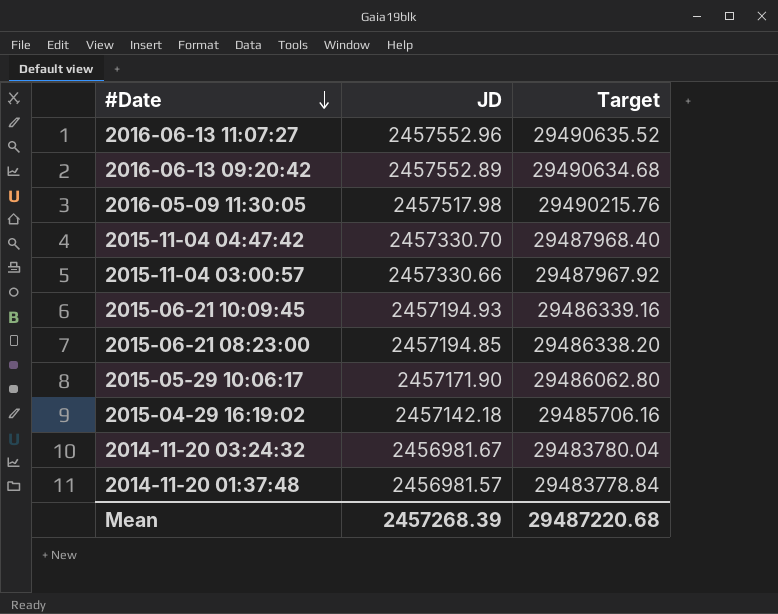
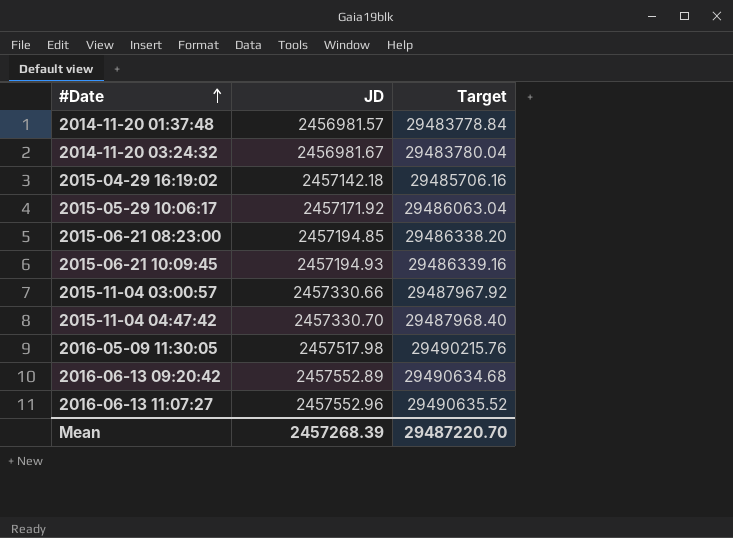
row order: #Date descending -> #Date ascending
2015-05-29 10:06:17 | JD: 2457171.90 -> 2457171.92
2015-05-29 10:06:17 | Target: 29486062.80 -> 29486063.04
Mean | Target: 29487220.68 -> 29487220.70

